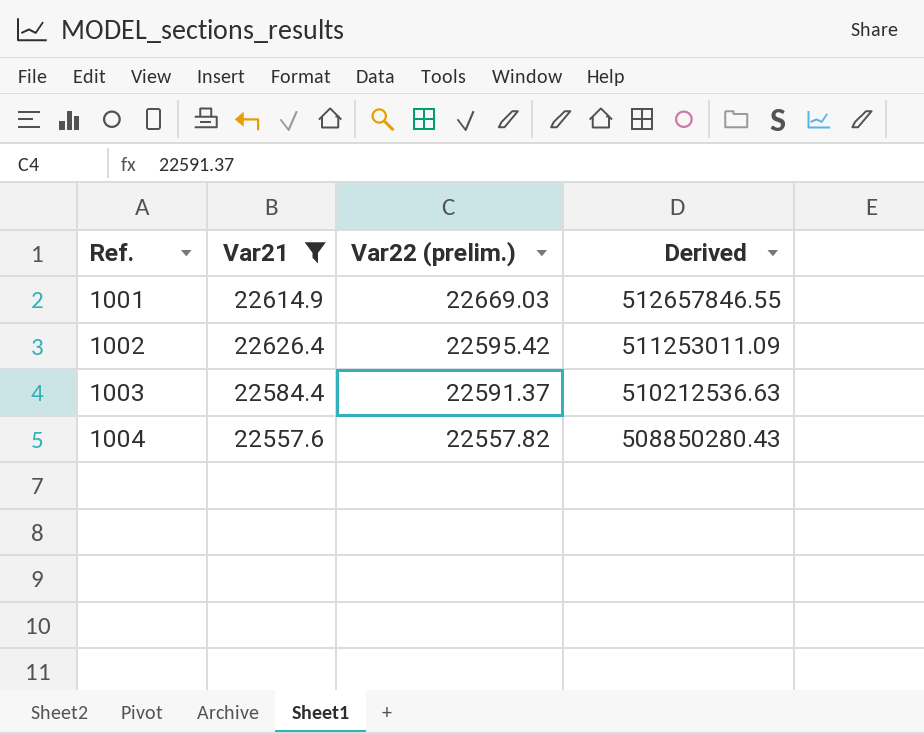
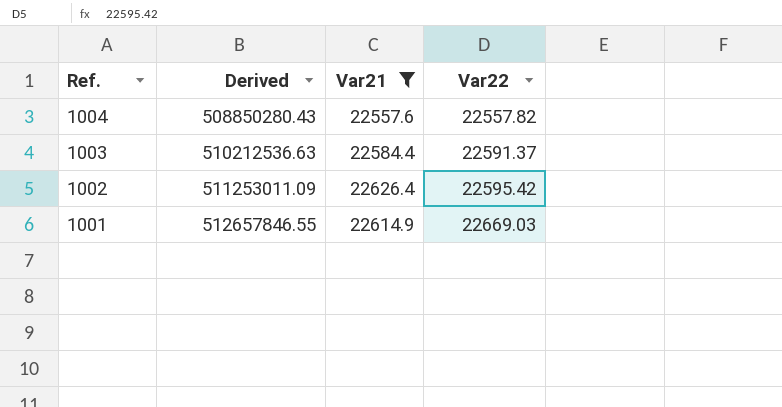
row order: Ref. ascending -> Ref. descending
column Derived | position: 4 -> 2
column name: Var22 (prelim.) -> Var22

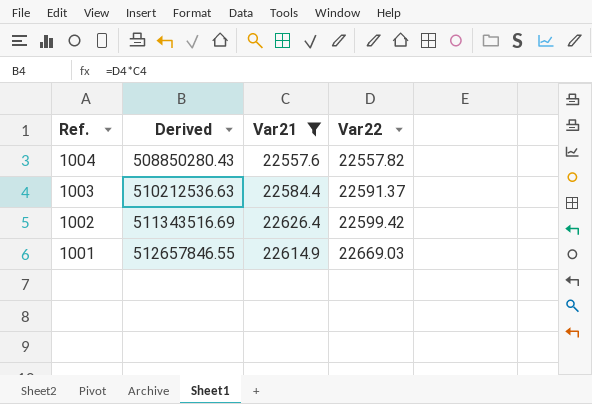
1002 | Derived: 511253011.09 -> 511343516.69
1002 | Var22: 22595.42 -> 22599.42

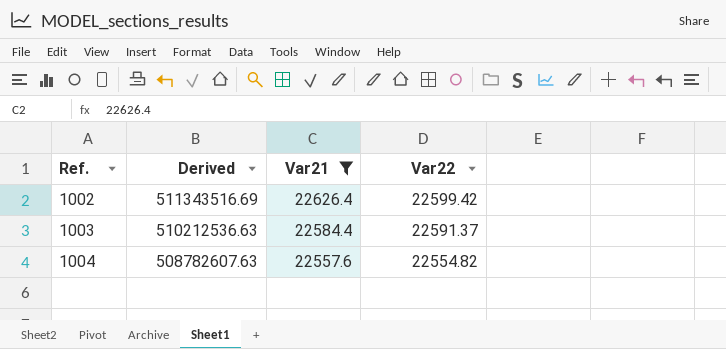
row order: Ref. descending -> Ref. ascending
row 1001: 512657846.55 | 22614.9 | 22669.03 -> none
1004 | Derived: 508850280.43 -> 508782607.63
1004 | Var22: 22557.82 -> 22554.82

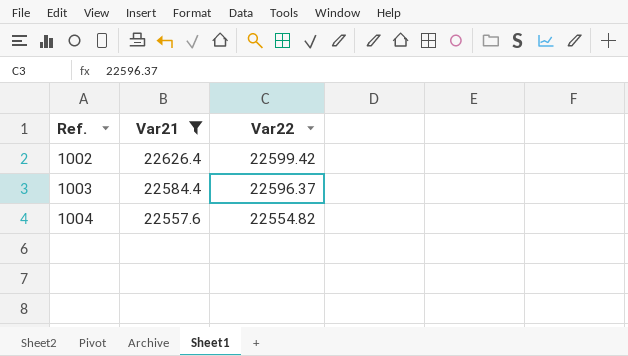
column Derived | formula: [Var21] * [Var22] -> none
1003 | Var22: 22591.37 -> 22596.37

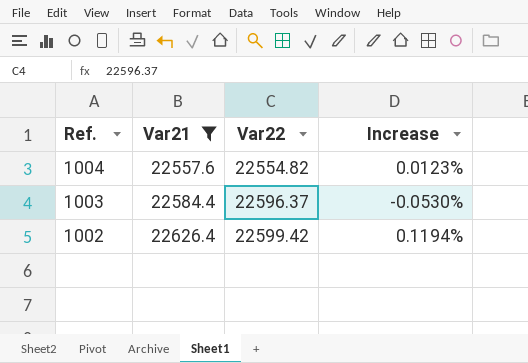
row order: Ref. ascending -> Ref. descending
column Increase | formula: none -> ([Var21] - [Var22]) / [Var22]

